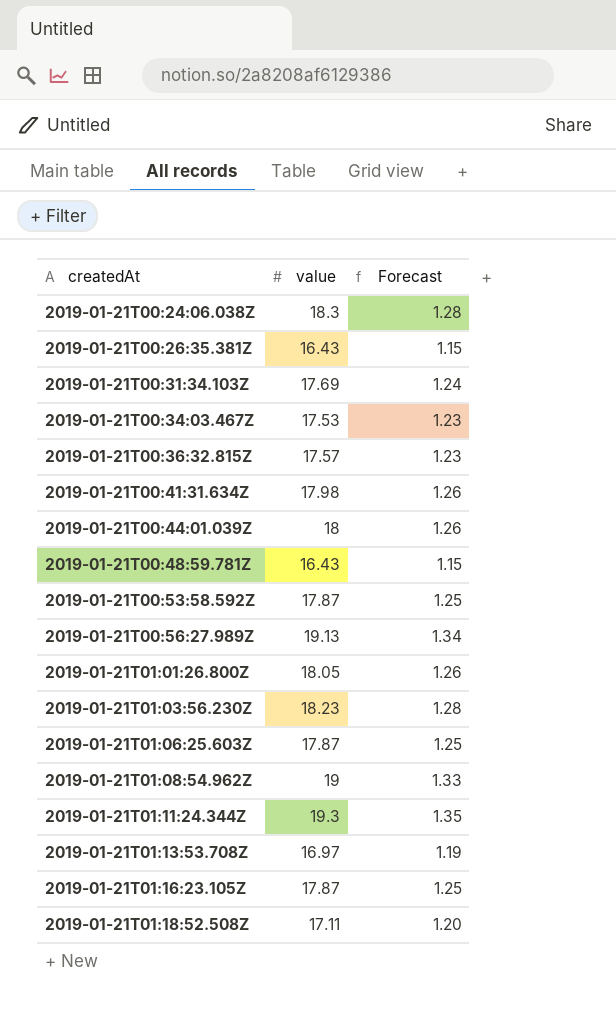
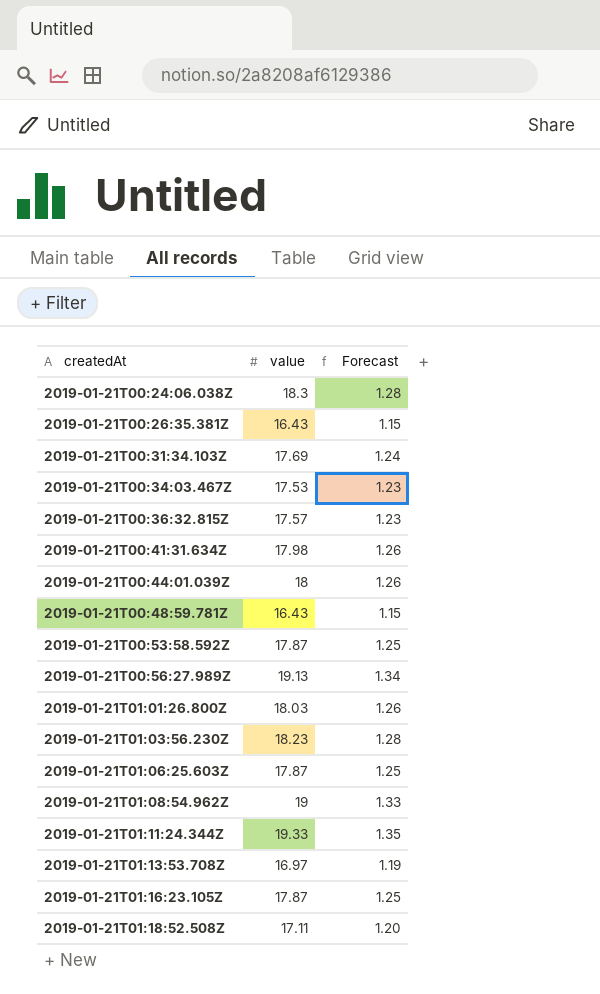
2019-01-21T01:01:26.800Z | value: 18.05 -> 18.03
2019-01-21T01:11:24.344Z | value: 19.3 -> 19.33

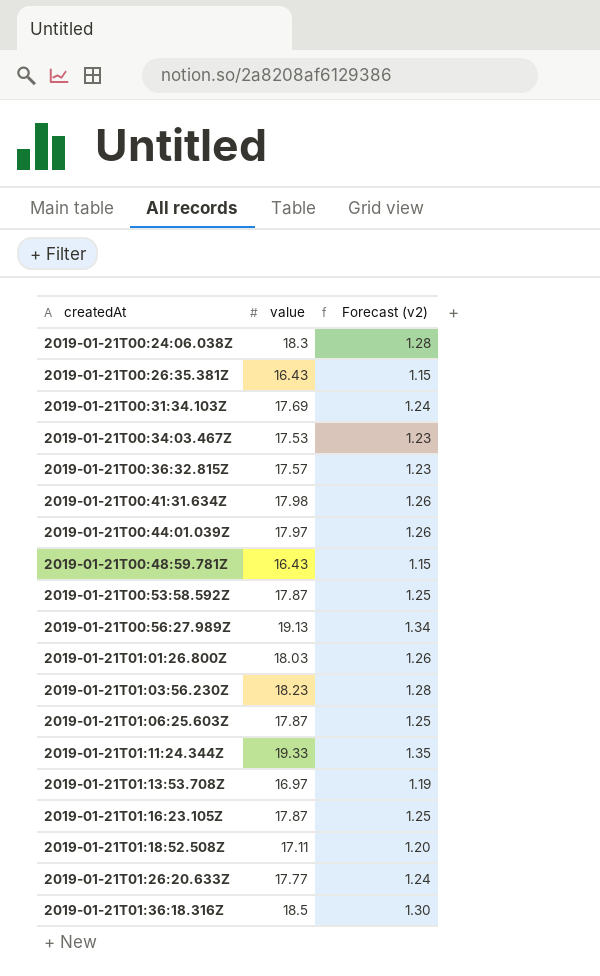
column name: Forecast -> Forecast (v2)
row 2019-01-21T01:08:54.962Z: 19 | 1.33 -> none
2019-01-21T00:44:01.039Z | value: 18 -> 17.97
row 2019-01-21T01:26:20.633Z: none -> 17.77 | 1.24
row 2019-01-21T01:36:18.316Z: none -> 18.5 | 1.30

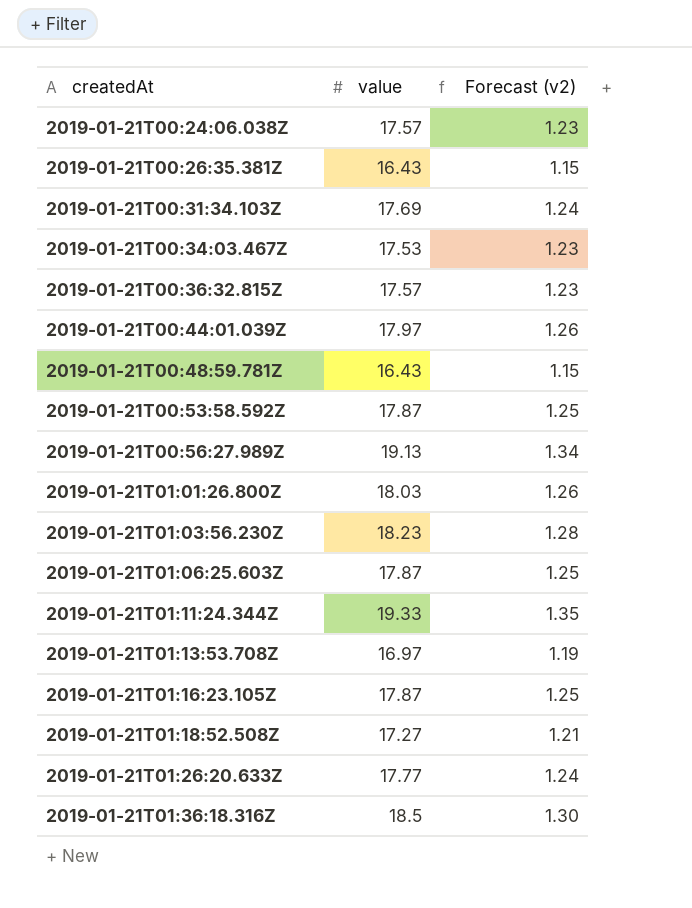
row 2019-01-21T00:41:31.634Z: 17.98 | 1.26 -> none
2019-01-21T00:24:06.038Z | value: 18.3 -> 17.57
2019-01-21T00:24:06.038Z | Forecast (v2): 1.28 -> 1.23
2019-01-21T01:18:52.508Z | value: 17.11 -> 17.27
2019-01-21T01:18:52.508Z | Forecast (v2): 1.20 -> 1.21

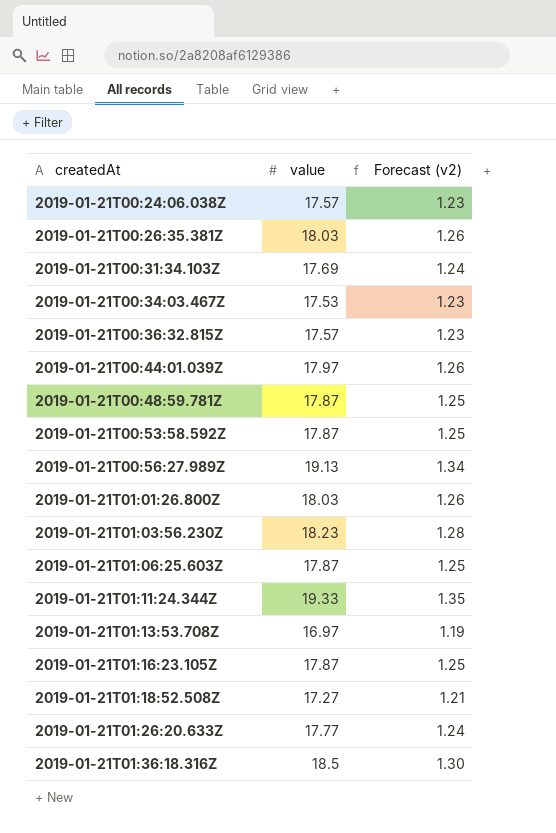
2019-01-21T00:26:35.381Z | value: 16.43 -> 18.03
2019-01-21T00:26:35.381Z | Forecast (v2): 1.15 -> 1.26
2019-01-21T00:48:59.781Z | value: 16.43 -> 17.87
2019-01-21T00:48:59.781Z | Forecast (v2): 1.15 -> 1.25

